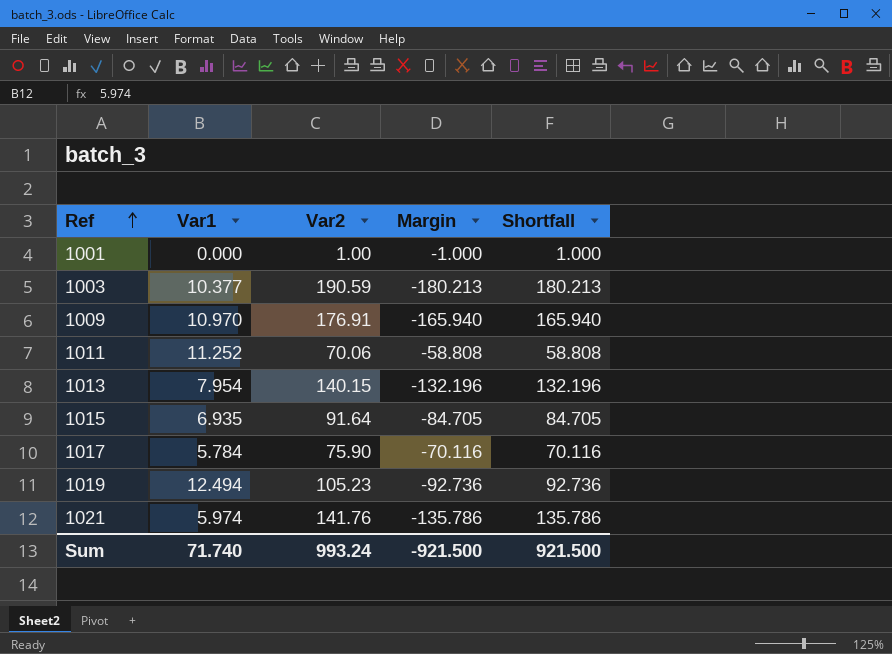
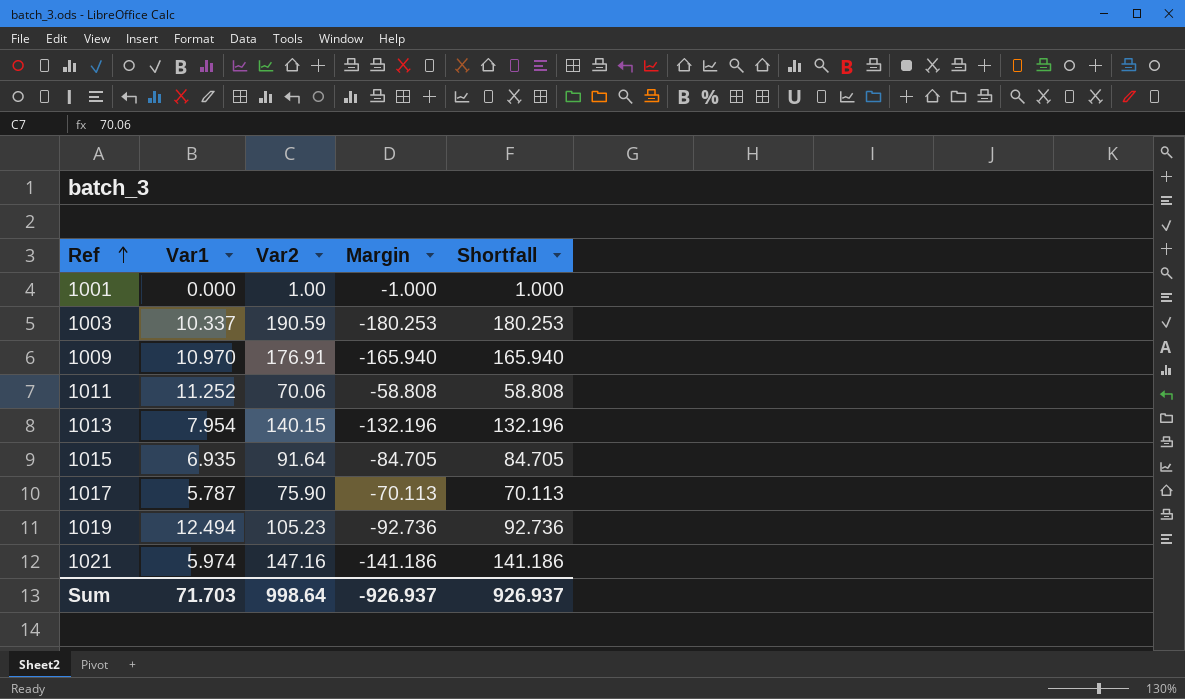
1003 | Var1: 10.377 -> 10.337
1003 | Margin: -180.213 -> -180.253
1003 | Shortfall: 180.213 -> 180.253
1017 | Var1: 5.784 -> 5.787
1017 | Margin: -70.116 -> -70.113
1017 | Shortfall: 70.116 -> 70.113
1021 | Var2: 141.76 -> 147.16
1021 | Margin: -135.786 -> -141.186
1021 | Shortfall: 135.786 -> 141.186
Sum | Var1: 71.740 -> 71.703
Sum | Var2: 993.24 -> 998.64
Sum | Margin: -921.500 -> -926.937
Sum | Shortfall: 921.500 -> 926.937

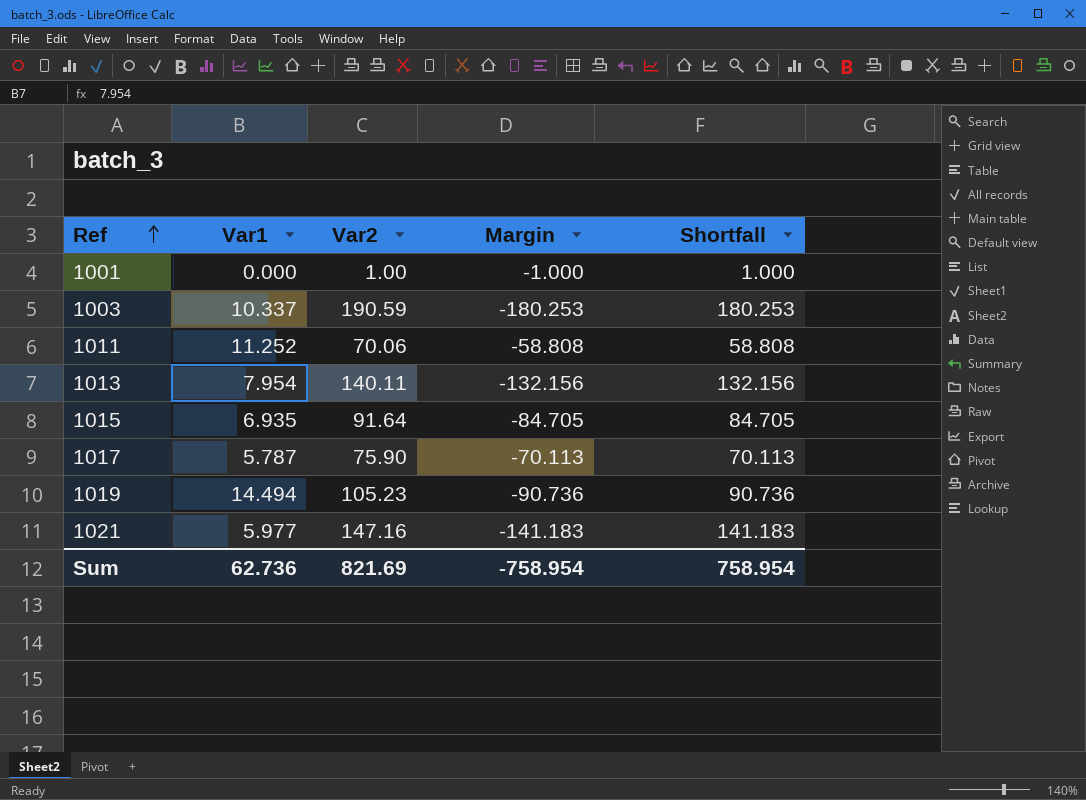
row 1009: 10.970 | 176.91 | -165.940 | 165.940 -> none
1013 | Var2: 140.15 -> 140.11
1013 | Margin: -132.196 -> -132.156
1013 | Shortfall: 132.196 -> 132.156
1019 | Var1: 12.494 -> 14.494
1019 | Margin: -92.736 -> -90.736
1019 | Shortfall: 92.736 -> 90.736
1021 | Var1: 5.974 -> 5.977
1021 | Margin: -141.186 -> -141.183
1021 | Shortfall: 141.186 -> 141.183
Sum | Var1: 71.703 -> 62.736
Sum | Var2: 998.64 -> 821.69
Sum | Margin: -926.937 -> -758.954
Sum | Shortfall: 926.937 -> 758.954

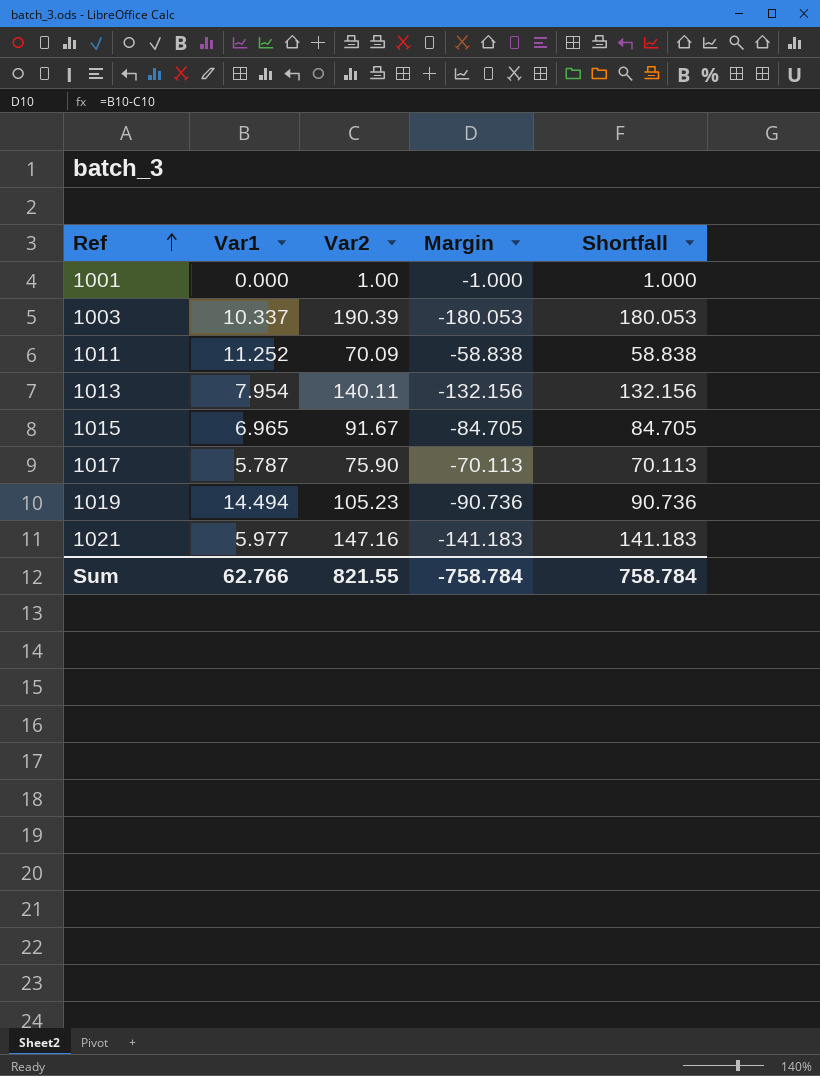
1003 | Var2: 190.59 -> 190.39
1003 | Margin: -180.253 -> -180.053
1003 | Shortfall: 180.253 -> 180.053
1011 | Var2: 70.06 -> 70.09
1011 | Margin: -58.808 -> -58.838
1011 | Shortfall: 58.808 -> 58.838
1015 | Var1: 6.935 -> 6.965
1015 | Var2: 91.64 -> 91.67
Sum | Var1: 62.736 -> 62.766
Sum | Var2: 821.69 -> 821.55
Sum | Margin: -758.954 -> -758.784
Sum | Shortfall: 758.954 -> 758.784

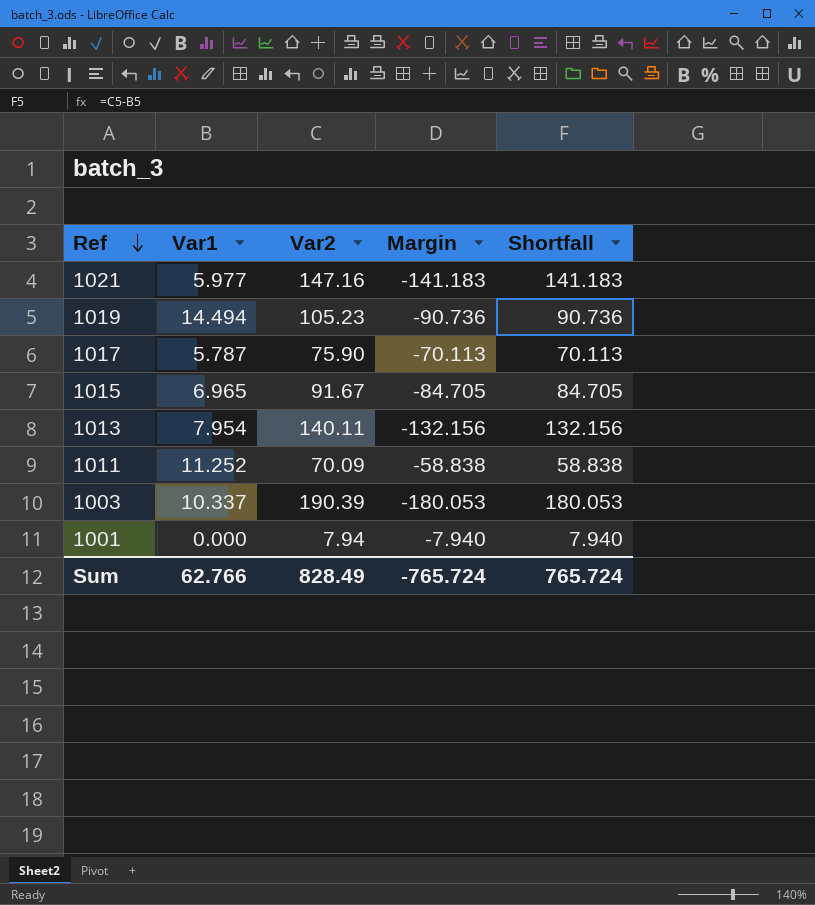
row order: Ref ascending -> Ref descending
1001 | Var2: 1.00 -> 7.94
1001 | Margin: -1.000 -> -7.940
1001 | Shortfall: 1.000 -> 7.940
Sum | Var2: 821.55 -> 828.49
Sum | Margin: -758.784 -> -765.724
Sum | Shortfall: 758.784 -> 765.724

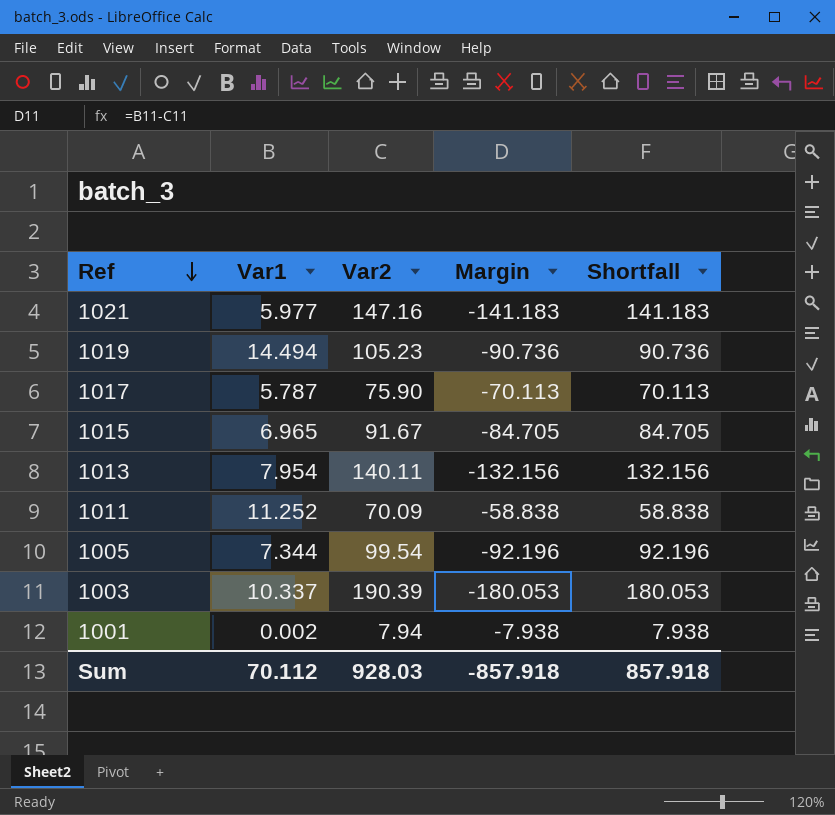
row 1005: none -> 7.344 | 99.54 | -92.196 | 92.196
1001 | Var1: 0.000 -> 0.002
1001 | Margin: -7.940 -> -7.938
1001 | Shortfall: 7.940 -> 7.938
Sum | Var1: 62.766 -> 70.112
Sum | Var2: 828.49 -> 928.03
Sum | Margin: -765.724 -> -857.918
Sum | Shortfall: 765.724 -> 857.918

